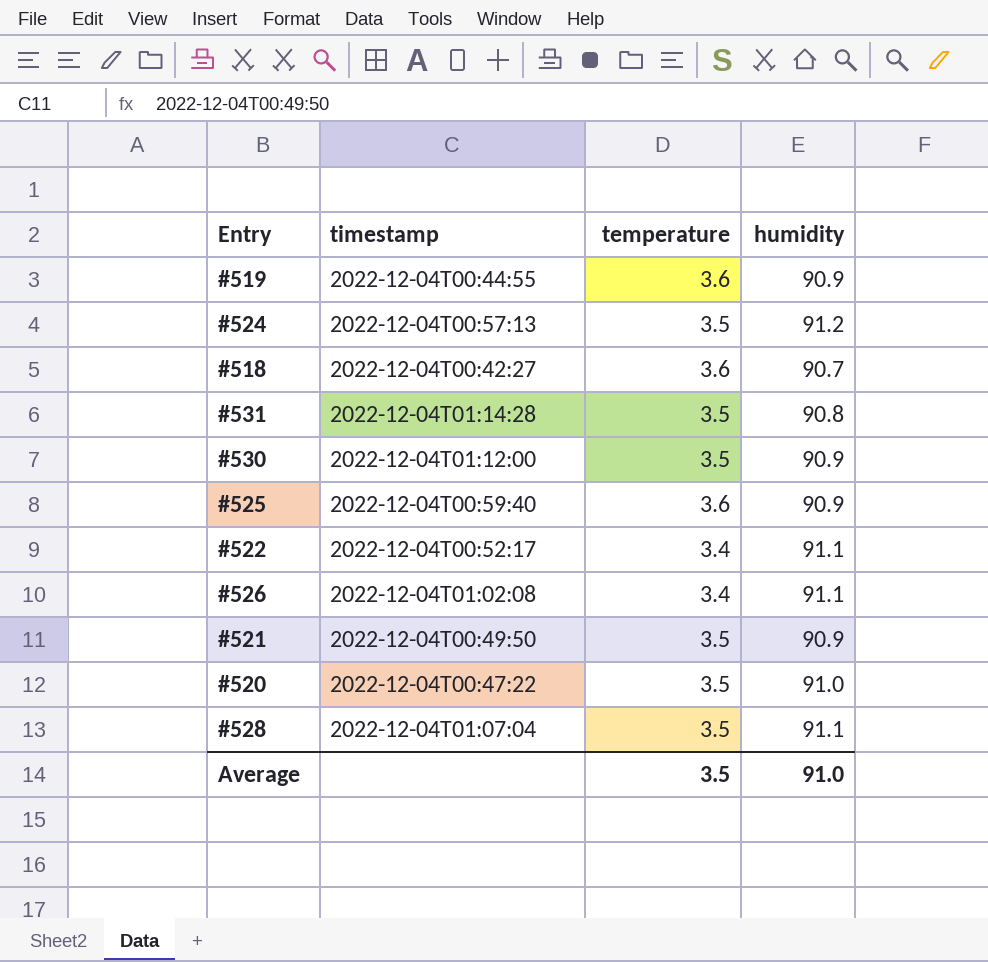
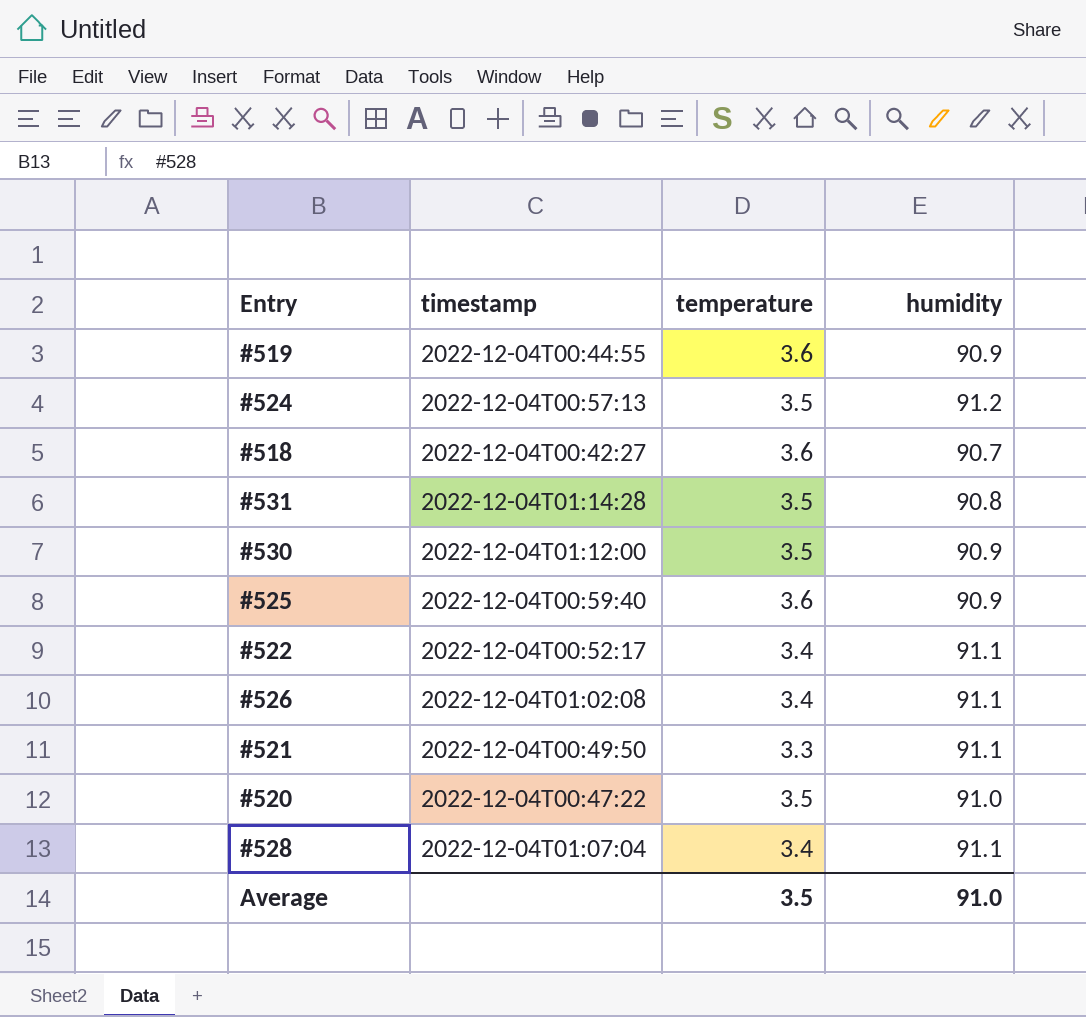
#521 | temperature: 3.5 -> 3.3
#521 | humidity: 90.9 -> 91.1
#528 | temperature: 3.5 -> 3.4

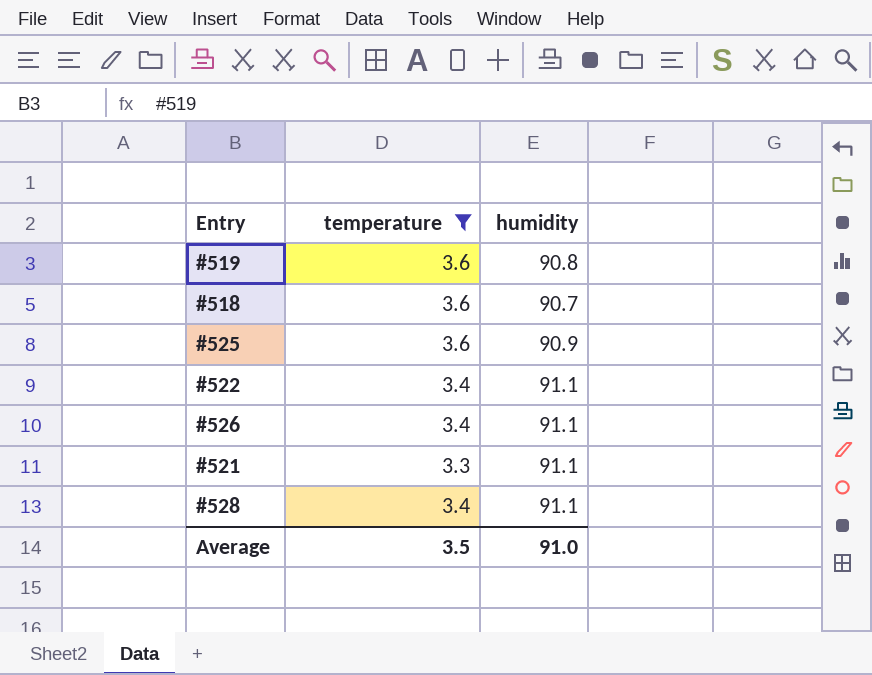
filter: none -> temperature != 3.5
column timestamp | position: 2 -> none
#519 | humidity: 90.9 -> 90.8

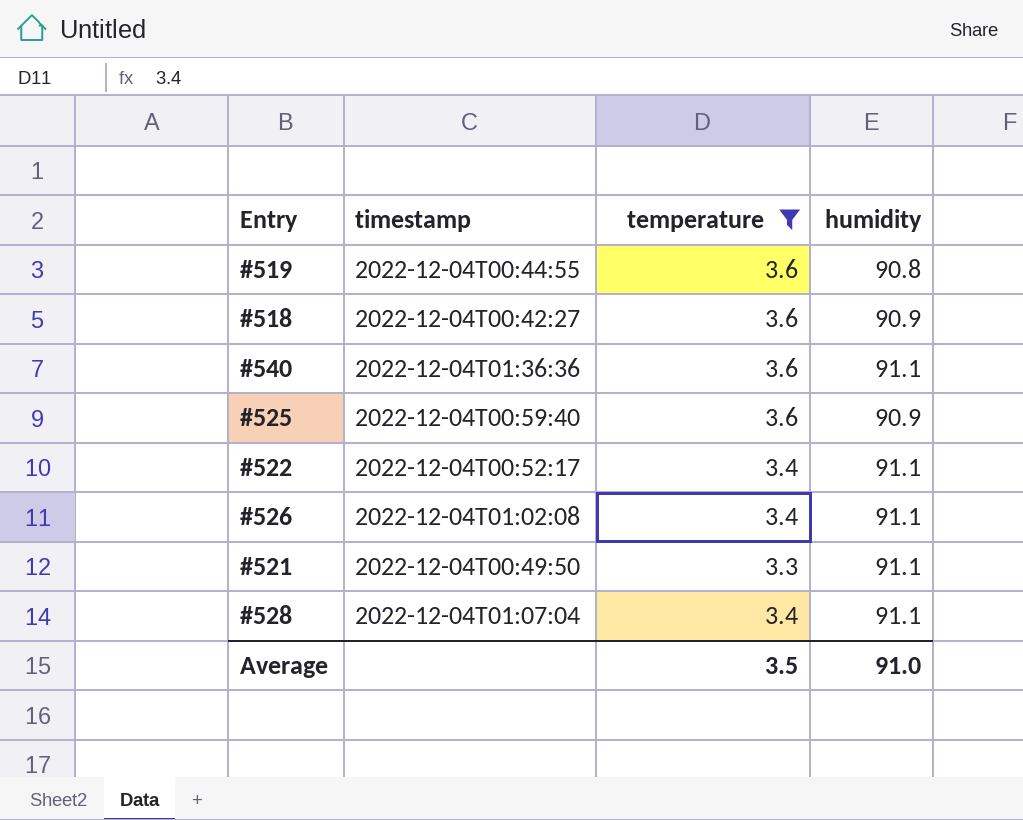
column timestamp | position: none -> 2
#518 | humidity: 90.7 -> 90.9
row #540: none -> 2022-12-04T01:36:36 | 3.6 | 91.1

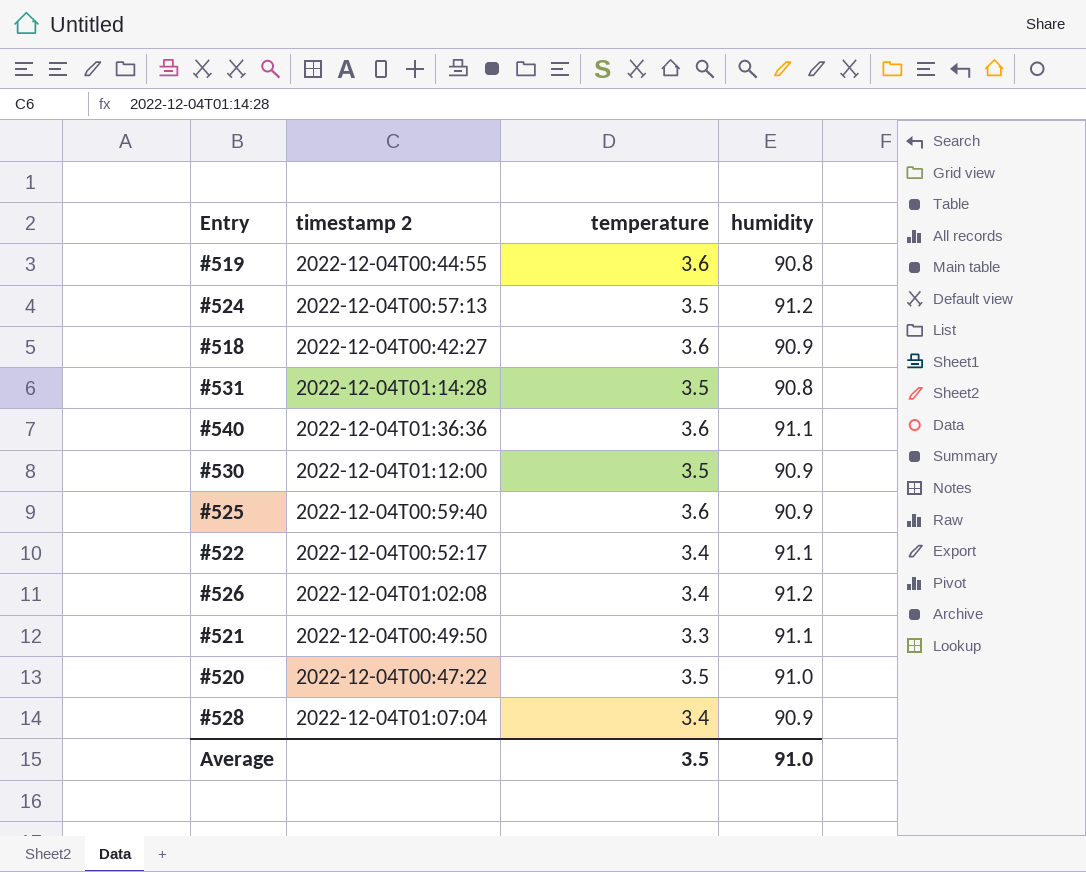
filter: temperature != 3.5 -> none
column name: timestamp -> timestamp 2
#526 | humidity: 91.1 -> 91.2
#528 | humidity: 91.1 -> 90.9

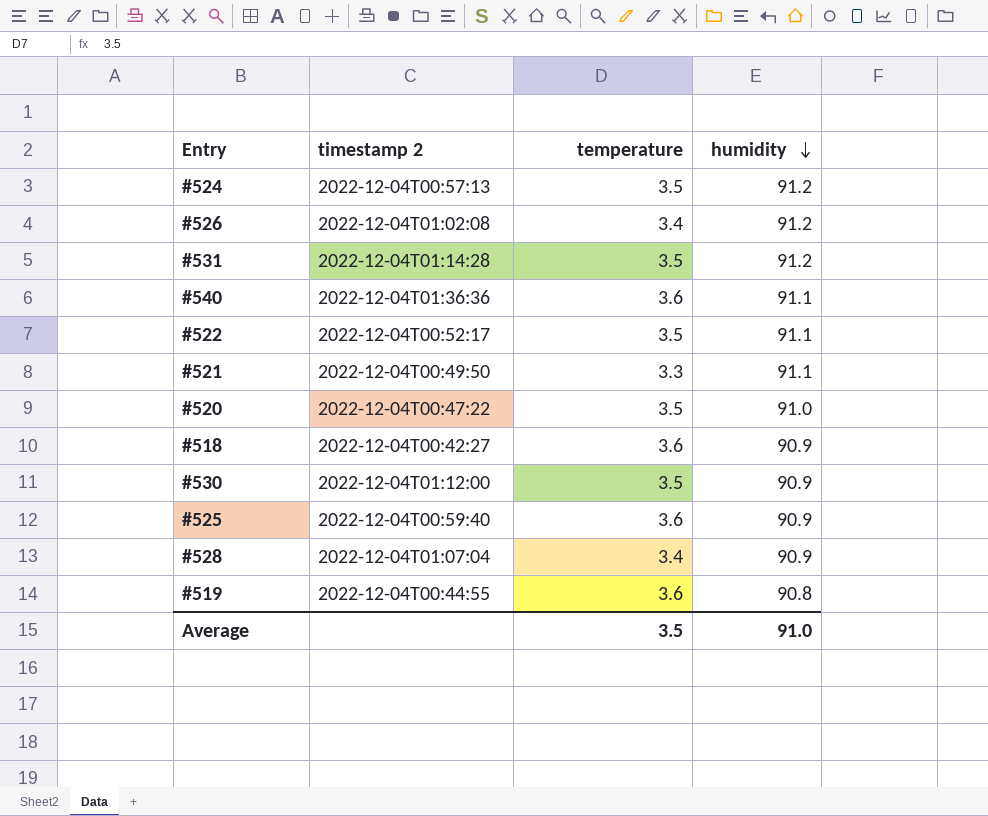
row order: none -> humidity descending
#531 | humidity: 90.8 -> 91.2
#522 | temperature: 3.4 -> 3.5

